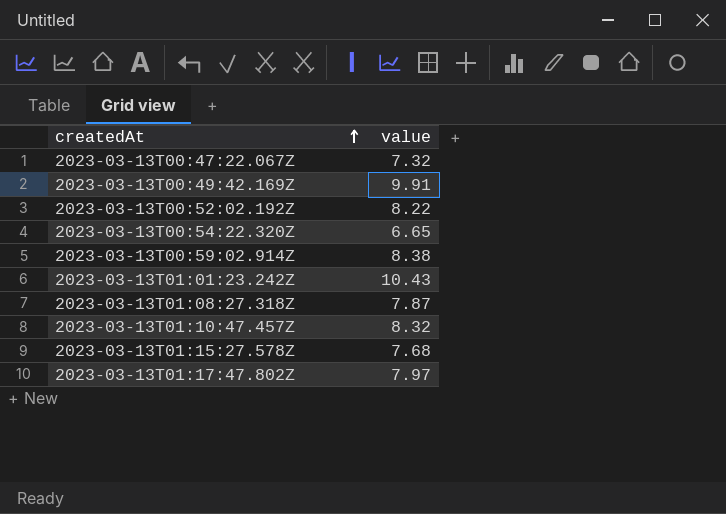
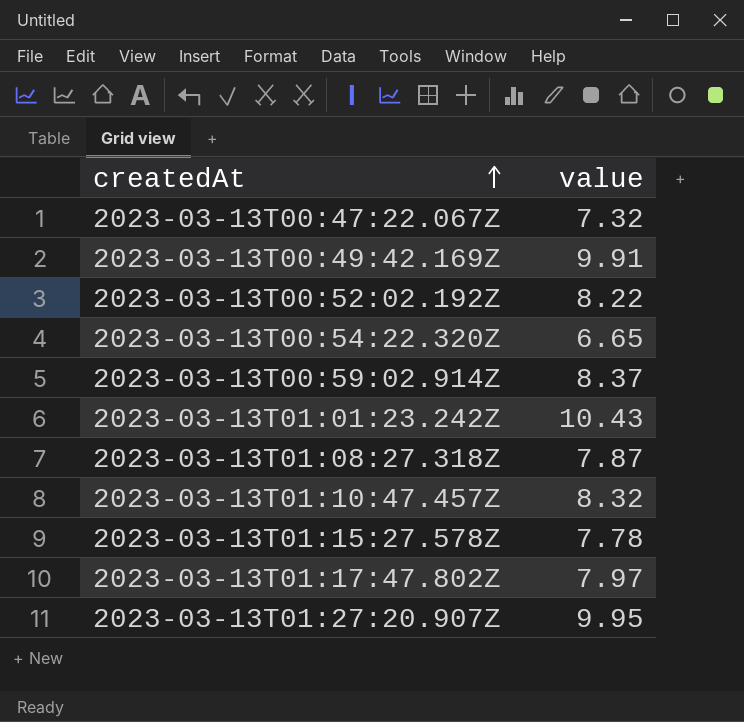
2023-03-13T00:59:02.914Z | value: 8.38 -> 8.37
2023-03-13T01:15:27.578Z | value: 7.68 -> 7.78
row 2023-03-13T01:27:20.907Z: none -> 9.95

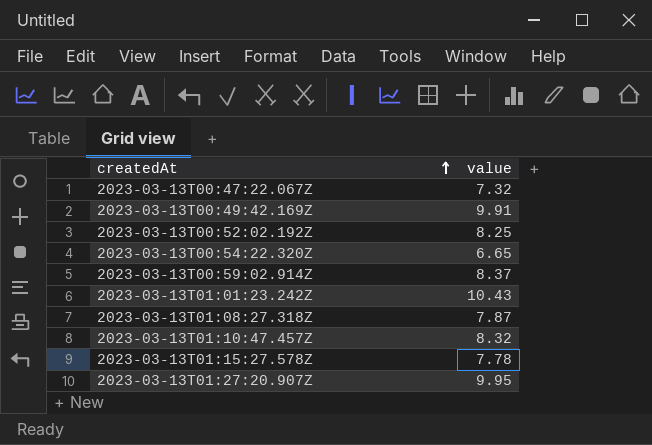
row 2023-03-13T01:17:47.802Z: 7.97 -> none
2023-03-13T00:52:02.192Z | value: 8.22 -> 8.25

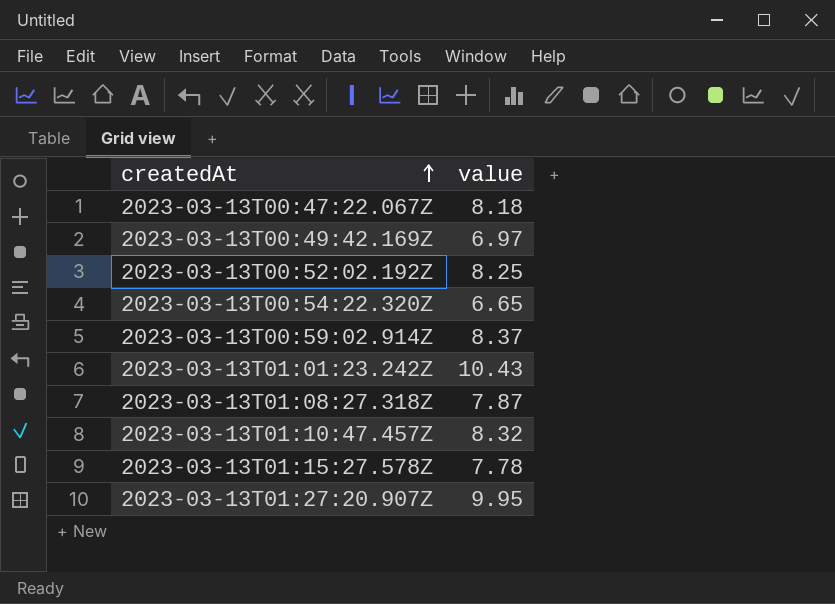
2023-03-13T00:47:22.067Z | value: 7.32 -> 8.18
2023-03-13T00:49:42.169Z | value: 9.91 -> 6.97

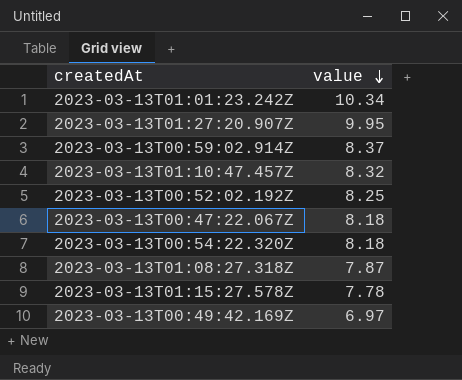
row order: createdAt ascending -> value descending
2023-03-13T01:01:23.242Z | value: 10.43 -> 10.34
2023-03-13T00:54:22.320Z | value: 6.65 -> 8.18

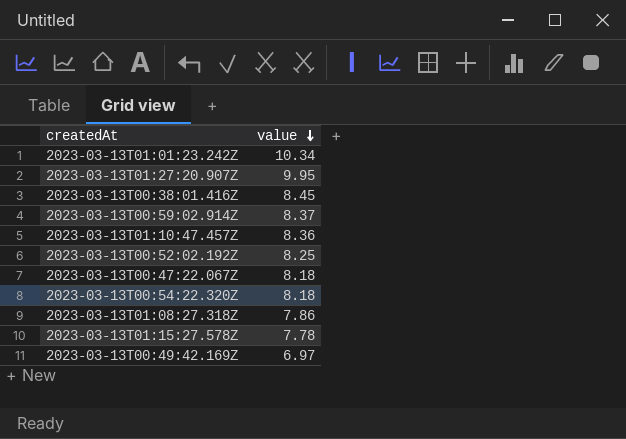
row 2023-03-13T00:38:01.416Z: none -> 8.45
2023-03-13T01:10:47.457Z | value: 8.32 -> 8.36
2023-03-13T01:08:27.318Z | value: 7.87 -> 7.86

